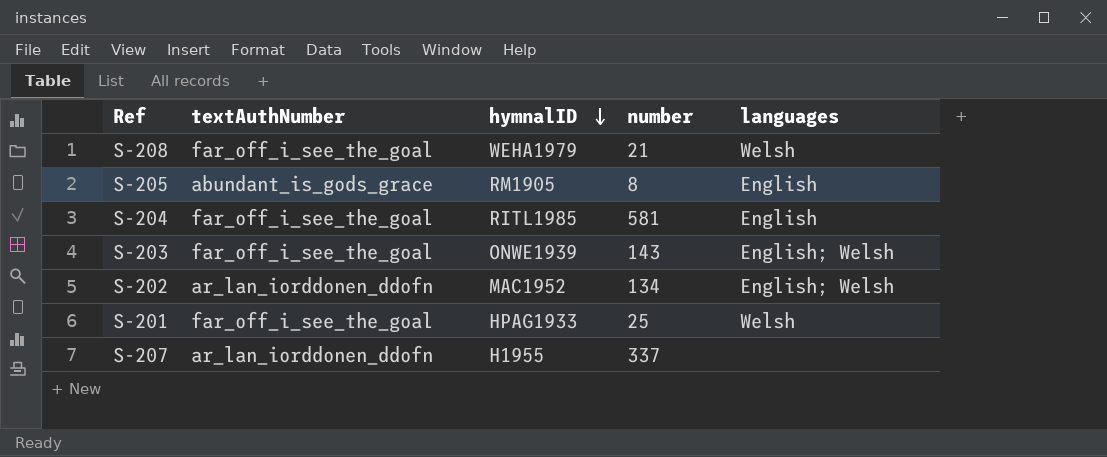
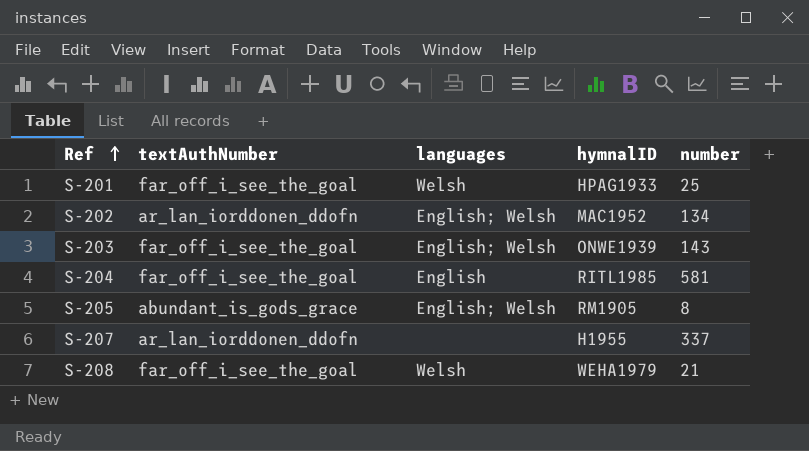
row order: hymnalID descending -> Ref ascending
column languages | position: 5 -> 3
S-205 | languages: English -> English; Welsh

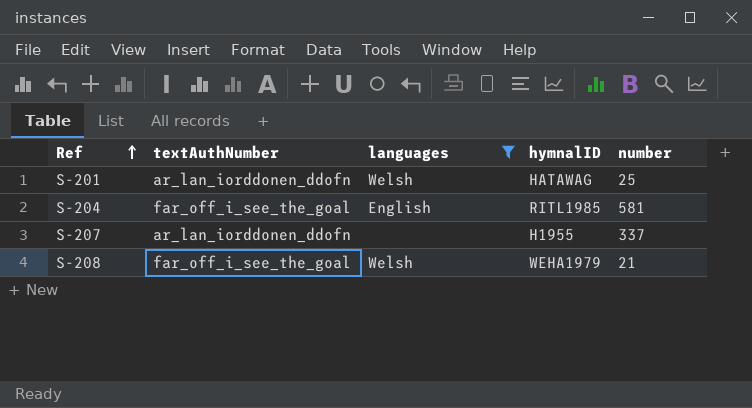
filter: none -> languages != English; Welsh
S-201 | textAuthNumber: far_off_i_see_the_goal -> ar_lan_iorddonen_ddofn
S-201 | hymnalID: HPAG1933 -> HATAWAG

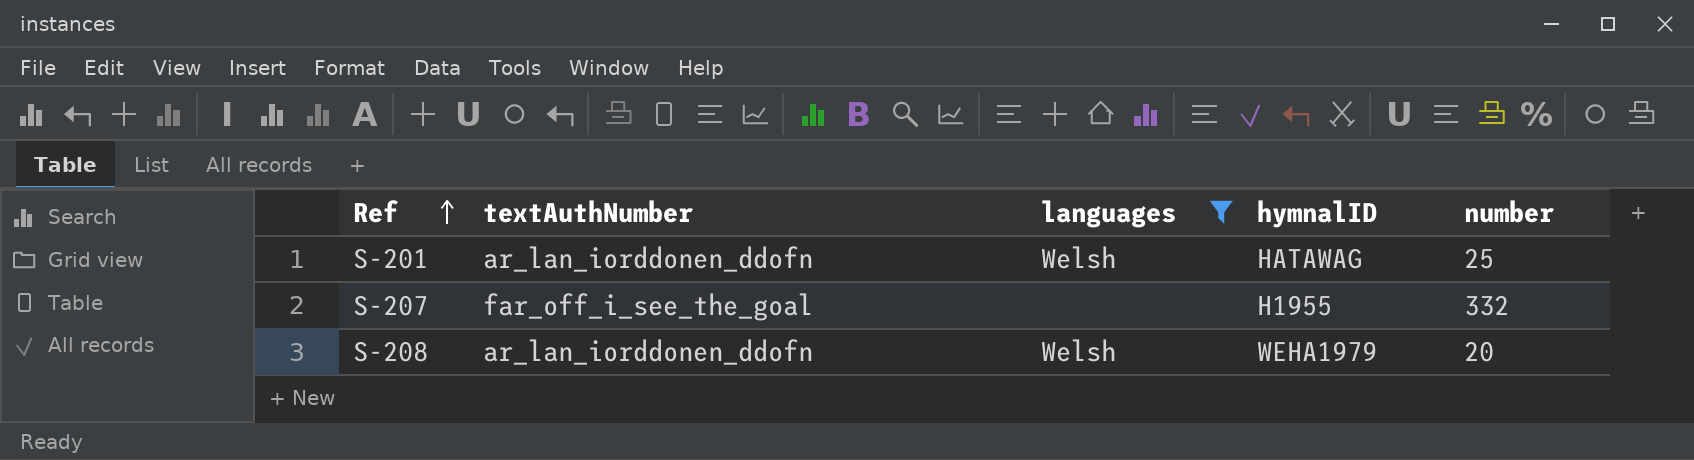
row S-204: far_off_i_see_the_goal | English | RITL1985 | 581 -> none
S-207 | textAuthNumber: ar_lan_iorddonen_ddofn -> far_off_i_see_the_goal
S-207 | number: 337 -> 332
S-208 | textAuthNumber: far_off_i_see_the_goal -> ar_lan_iorddonen_ddofn
S-208 | number: 21 -> 20

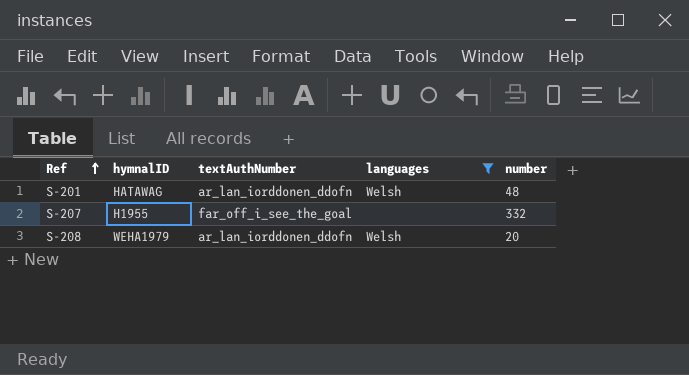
column hymnalID | position: 4 -> 2
S-201 | number: 25 -> 48

